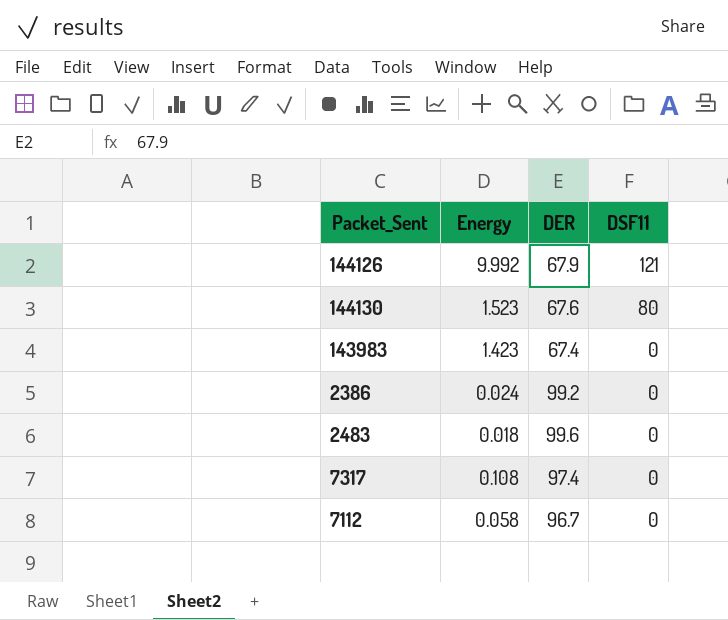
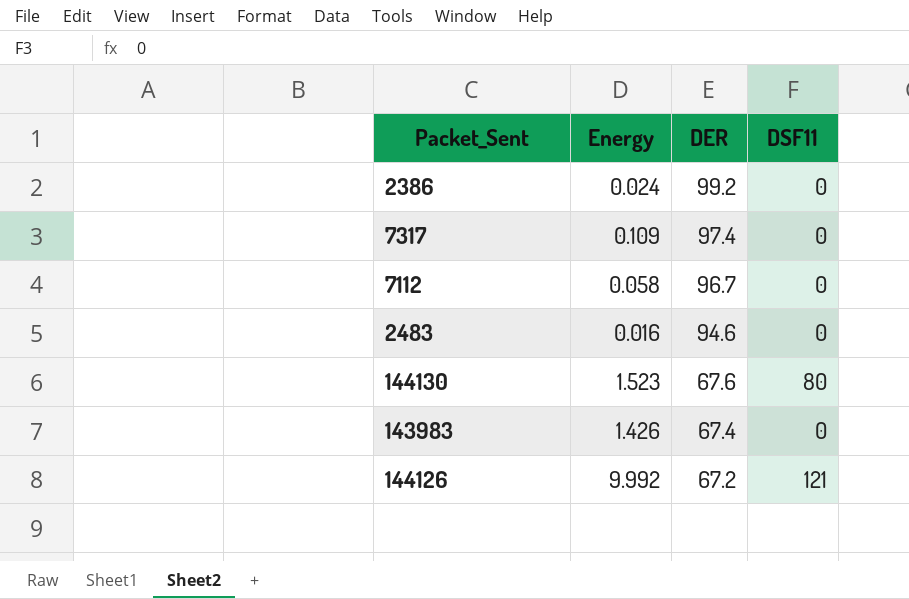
row order: DSF11 descending -> DER descending
7317 | Energy: 0.108 -> 0.109
2483 | Energy: 0.018 -> 0.016
2483 | DER: 99.6 -> 94.6
143983 | Energy: 1.423 -> 1.426
144126 | DER: 67.9 -> 67.2

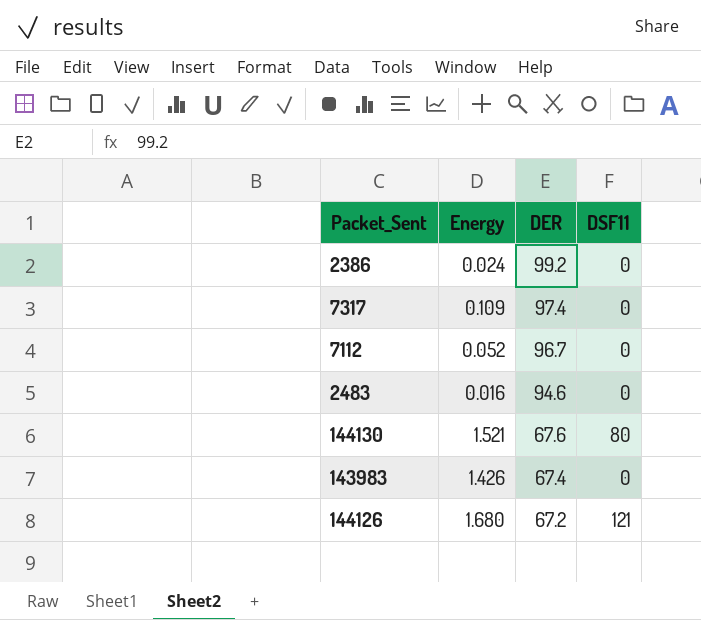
7112 | Energy: 0.058 -> 0.052
144130 | Energy: 1.523 -> 1.521
144126 | Energy: 9.992 -> 1.680

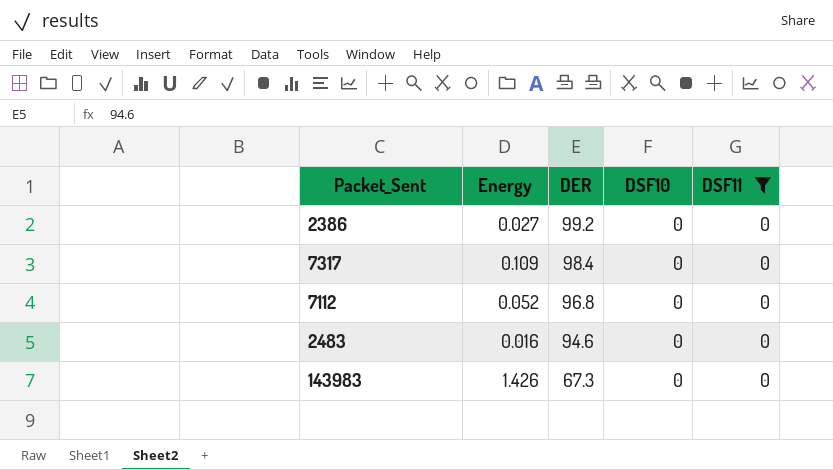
filter: none -> DSF11 = 0
column DSF10 | position: none -> 4
2386 | Energy: 0.024 -> 0.027
7317 | DER: 97.4 -> 98.4
7112 | DER: 96.7 -> 96.8
143983 | DER: 67.4 -> 67.3

